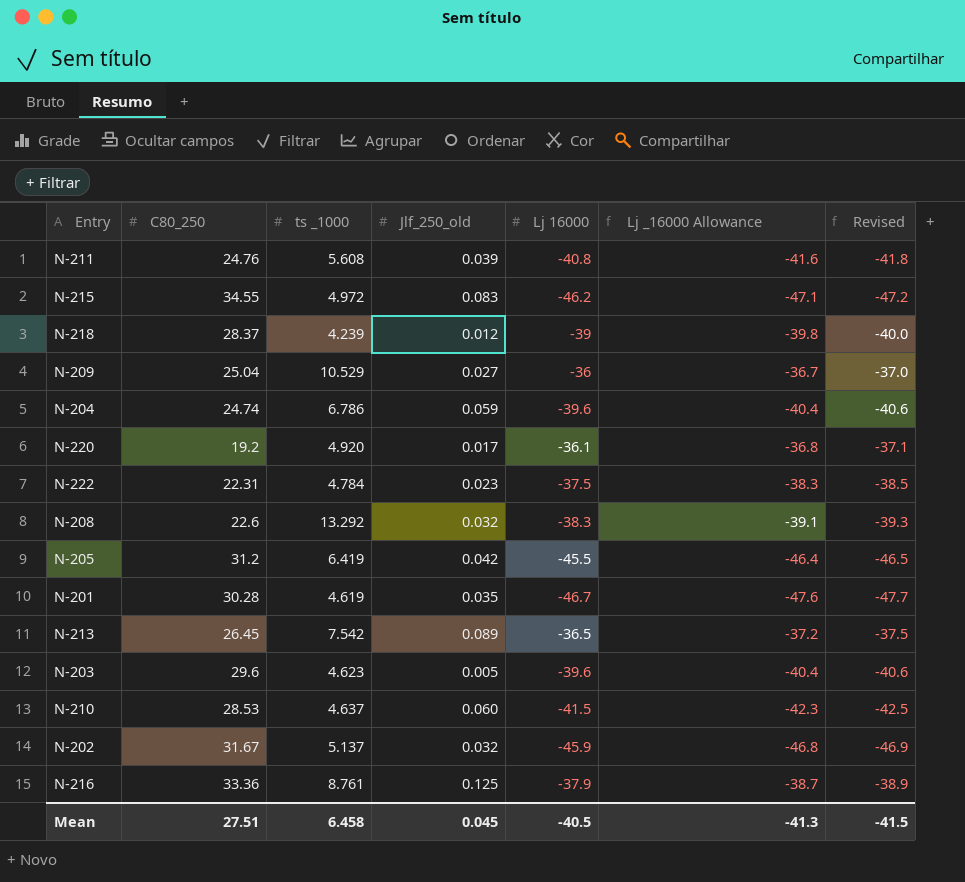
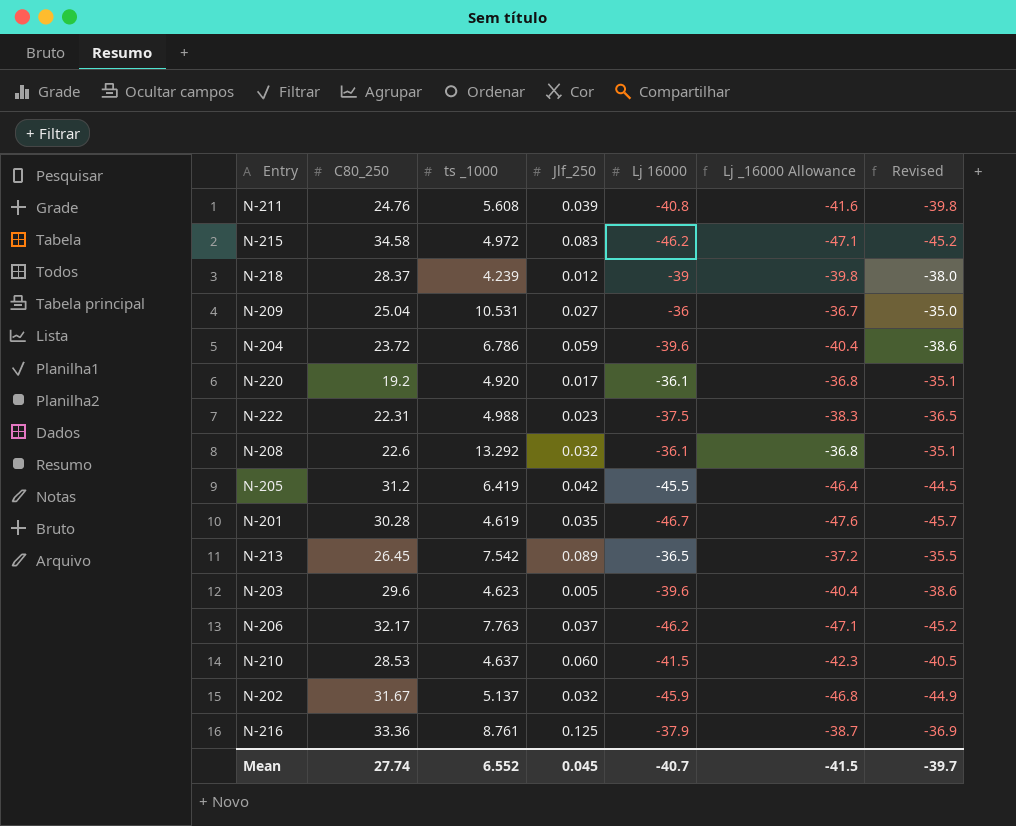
column name: Jlf_250_old -> Jlf_250
column Revised | formula: [Lj 16000] - 1 -> [Lj 16000] + 1
N-215 | C80_250: 34.55 -> 34.58
N-209 | ts _1000: 10.529 -> 10.531
N-204 | C80_250: 24.74 -> 23.72
N-222 | ts _1000: 4.784 -> 4.988
N-208 | Lj 16000: -38.3 -> -36.1
N-208 | Lj _16000 Allowance: -39.1 -> -36.8
row N-206: none -> 32.17 | 7.763 | 0.037 | -46.2 | -47.1 | -45.2
Mean | C80_250: 27.51 -> 27.74
Mean | ts _1000: 6.458 -> 6.552
Mean | Lj 16000: -40.5 -> -40.7
Mean | Lj _16000 Allowance: -41.3 -> -41.5
Mean | Revised: -41.5 -> -39.7

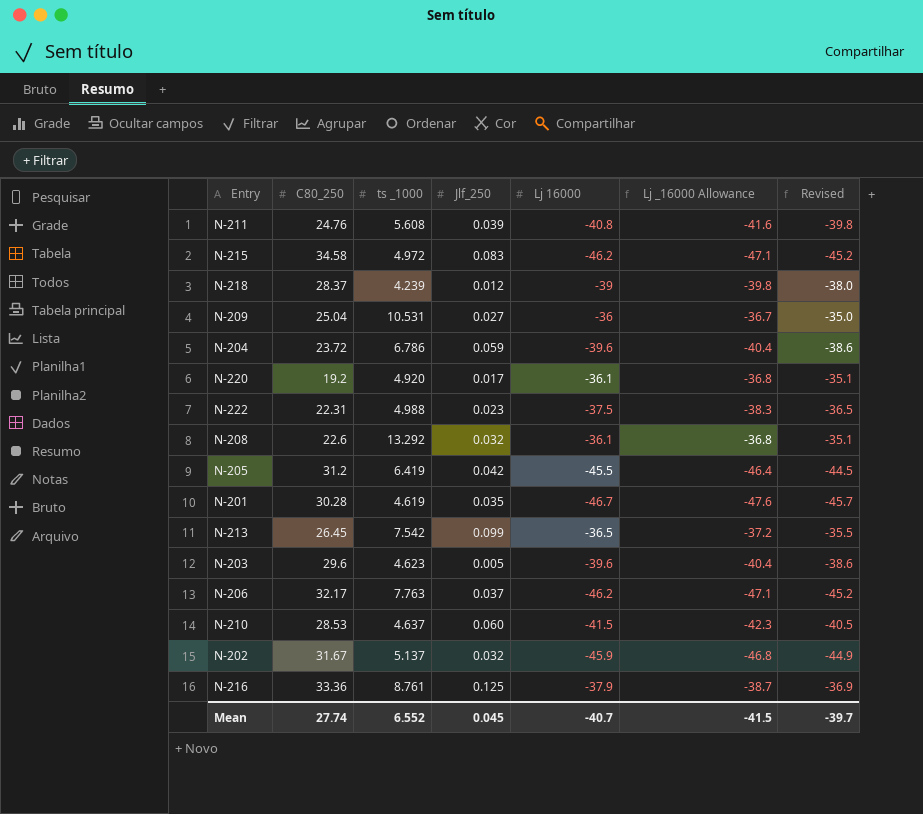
N-213 | Jlf_250: 0.089 -> 0.099

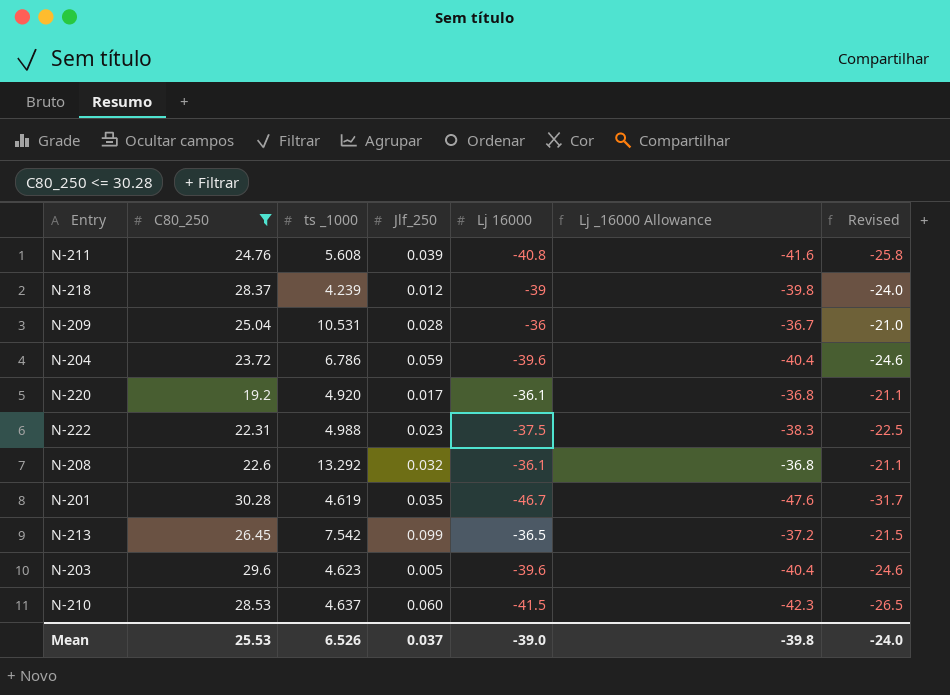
filter: none -> C80_250 <= 30.28
column Revised | formula: [Lj 16000] + 1 -> [Lj 16000] + 15
N-209 | Jlf_250: 0.027 -> 0.028
Mean | C80_250: 27.74 -> 25.53
Mean | ts _1000: 6.552 -> 6.526
Mean | Jlf_250: 0.045 -> 0.037
Mean | Lj 16000: -40.7 -> -39.0
Mean | Lj _16000 Allowance: -41.5 -> -39.8
Mean | Revised: -39.7 -> -24.0

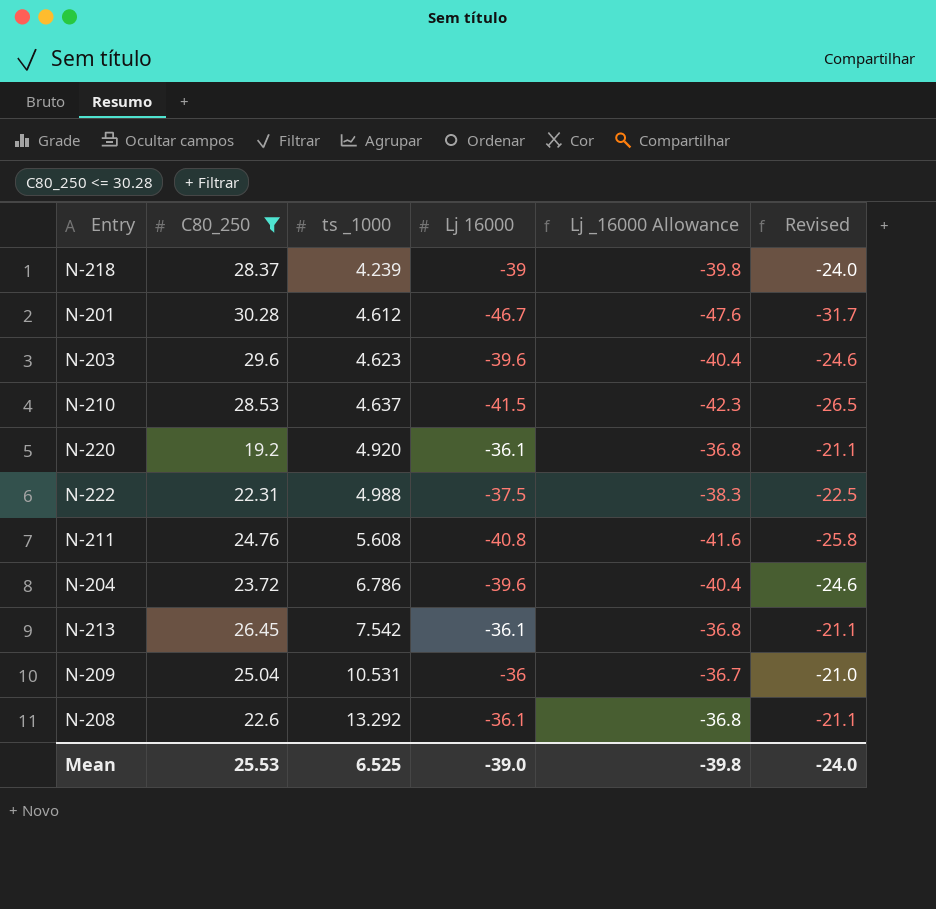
row order: none -> ts _1000 ascending
column Jlf_250 | position: 4 -> none
N-201 | ts _1000: 4.619 -> 4.612
N-213 | Lj 16000: -36.5 -> -36.1
N-213 | Lj _16000 Allowance: -37.2 -> -36.8
N-213 | Revised: -21.5 -> -21.1
Mean | ts _1000: 6.526 -> 6.525

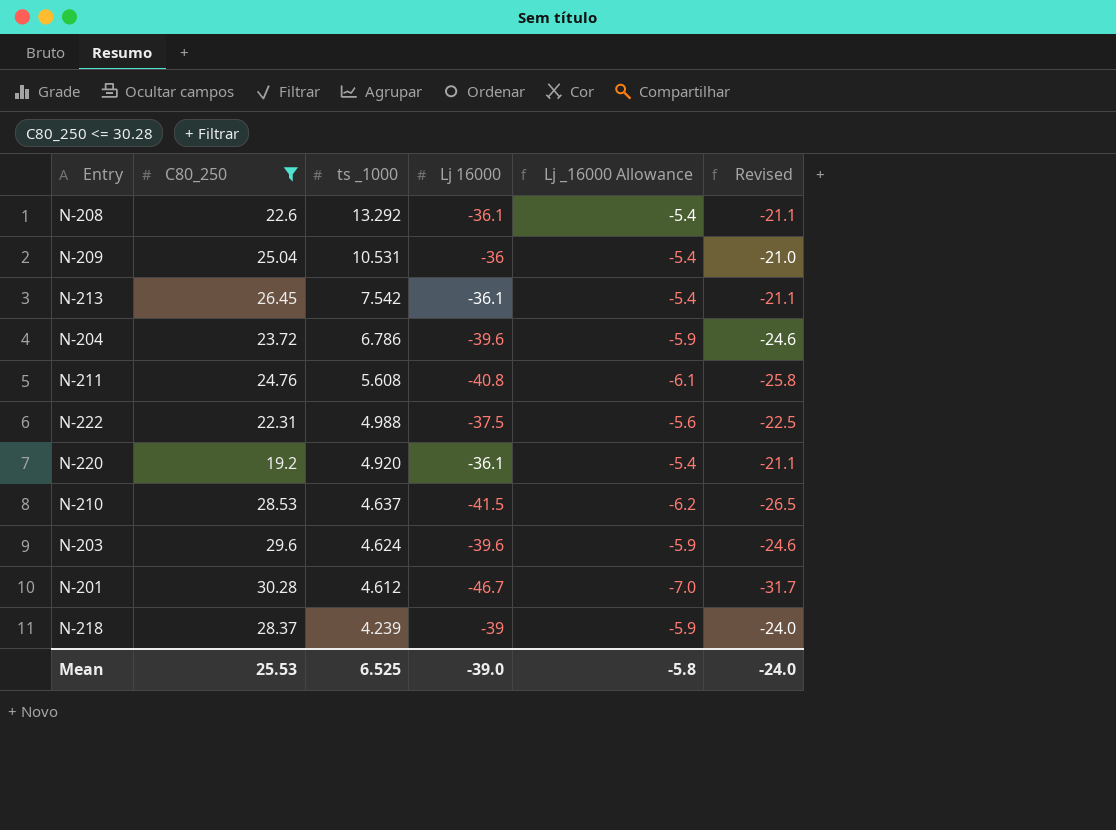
row order: ts _1000 ascending -> ts _1000 descending
column Lj _16000 Allowance | formula: [Lj 16000] * 1.02 -> [Lj 16000] * 0.15
N-203 | ts _1000: 4.623 -> 4.624
Mean | Lj _16000 Allowance: -39.8 -> -5.8

